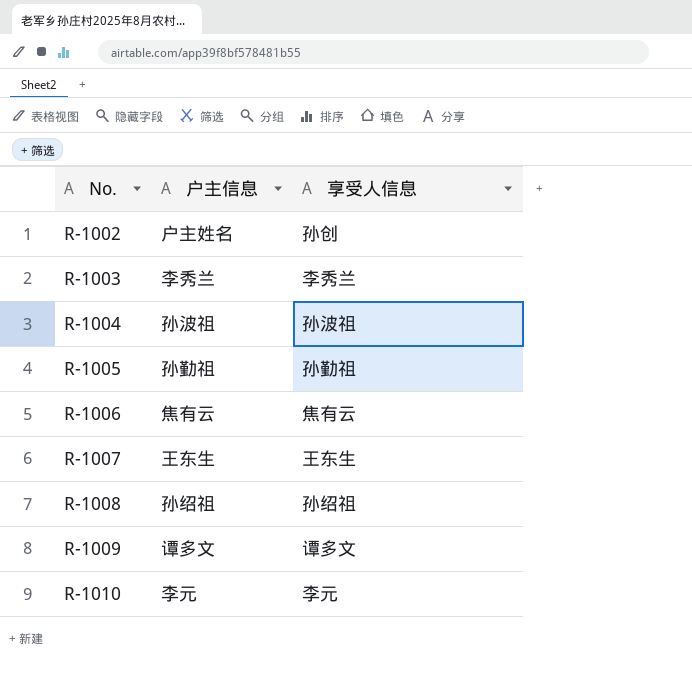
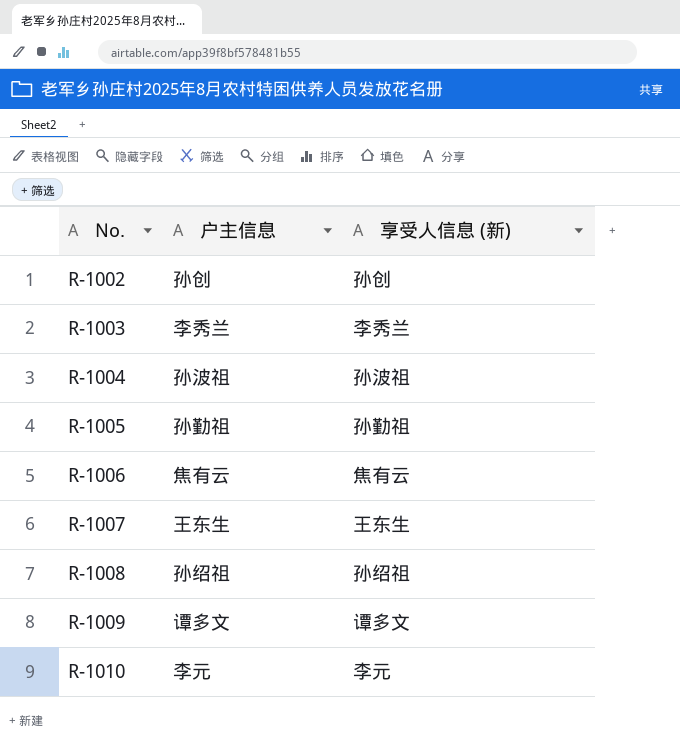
column name: 享受人信息 -> 享受人信息 (新)
R-1002 | 户主信息: 户主姓名 -> 孙创

